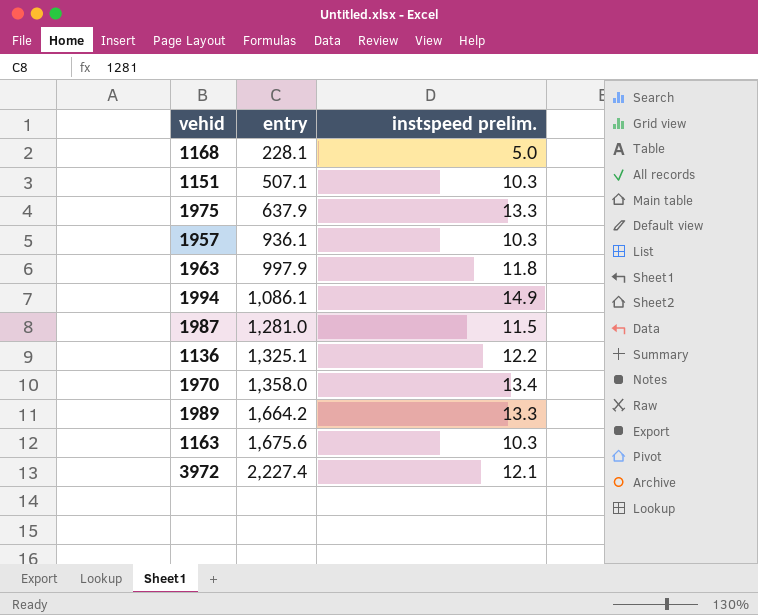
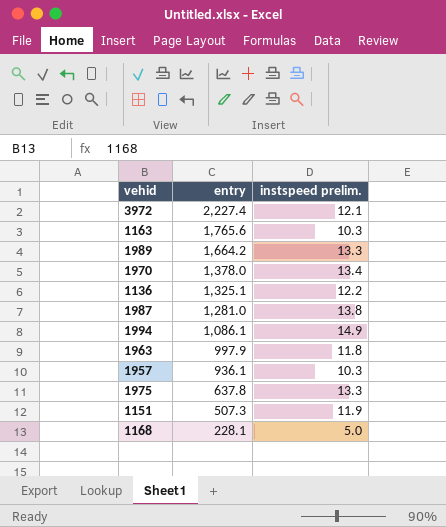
row order: entry ascending -> entry descending
1163 | entry: 1,675.6 -> 1,765.6
1970 | entry: 1,358.0 -> 1,378.0
1987 | instspeed prelim.: 11.5 -> 13.8
1975 | entry: 637.9 -> 637.8
1151 | entry: 507.1 -> 507.3
1151 | instspeed prelim.: 10.3 -> 11.9

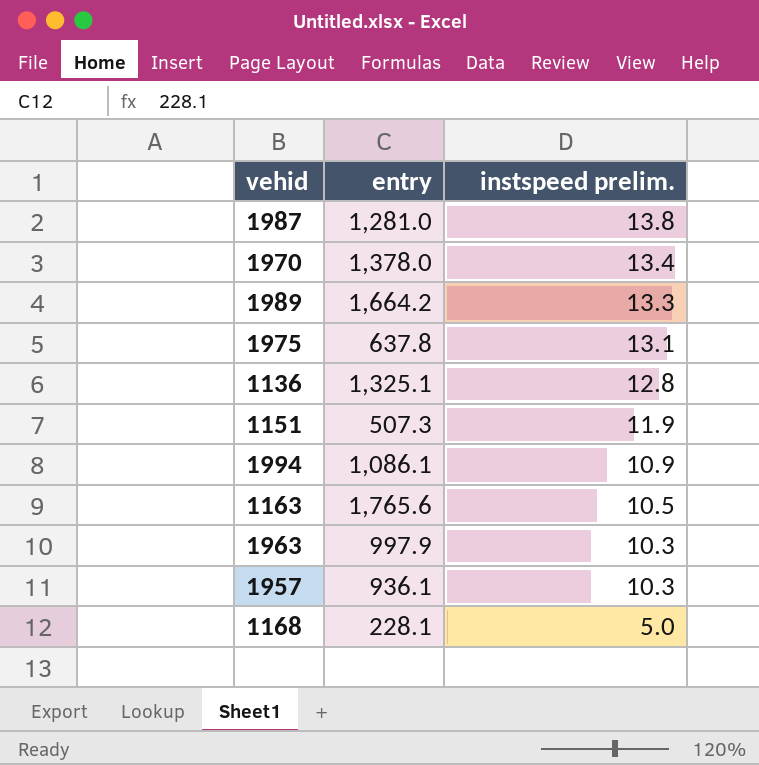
row order: entry descending -> instspeed prelim. descending
row 3972: 2,227.4 | 12.1 -> none
1975 | instspeed prelim.: 13.3 -> 13.1
1136 | instspeed prelim.: 12.2 -> 12.8
1994 | instspeed prelim.: 14.9 -> 10.9
1163 | instspeed prelim.: 10.3 -> 10.5
1963 | instspeed prelim.: 11.8 -> 10.3

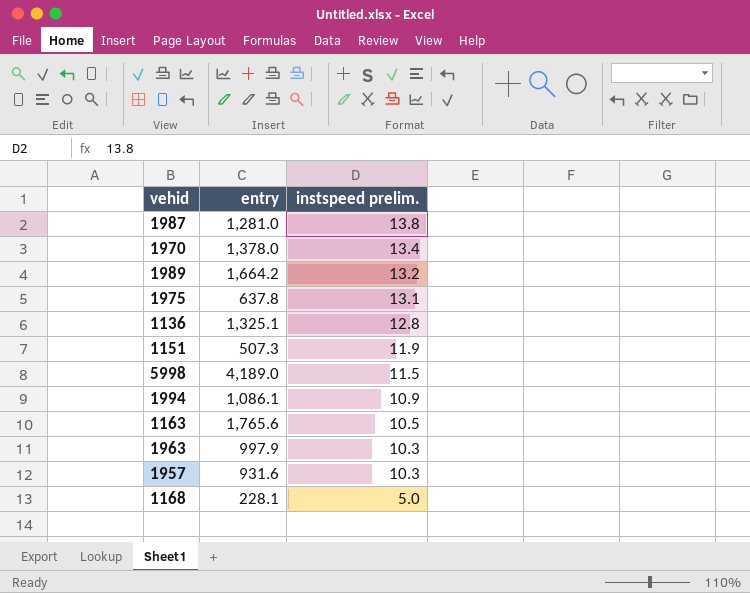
1989 | instspeed prelim.: 13.3 -> 13.2
row 5998: none -> 4,189.0 | 11.5
1957 | entry: 936.1 -> 931.6

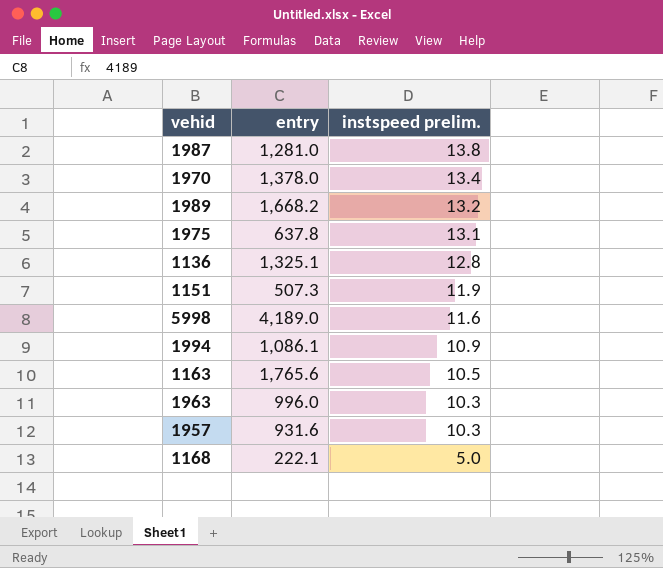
1989 | entry: 1,664.2 -> 1,668.2
5998 | instspeed prelim.: 11.5 -> 11.6
1963 | entry: 997.9 -> 996.0
1168 | entry: 228.1 -> 222.1

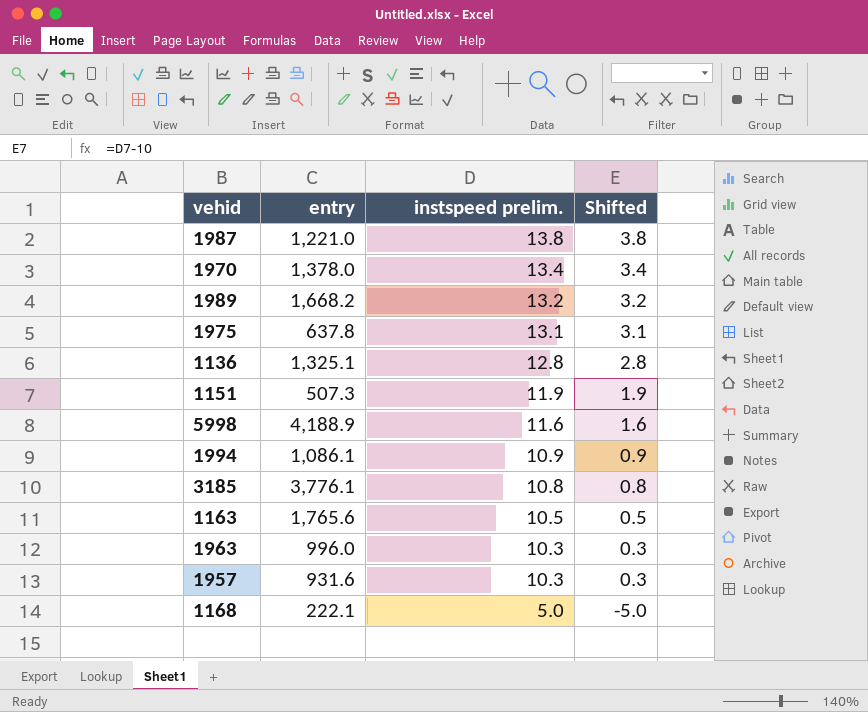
column Shifted | formula: none -> [instspeed prelim.] - 10
1987 | entry: 1,281.0 -> 1,221.0
5998 | entry: 4,189.0 -> 4,188.9
row 3185: none -> 3,776.1 | 10.8 | 0.8

